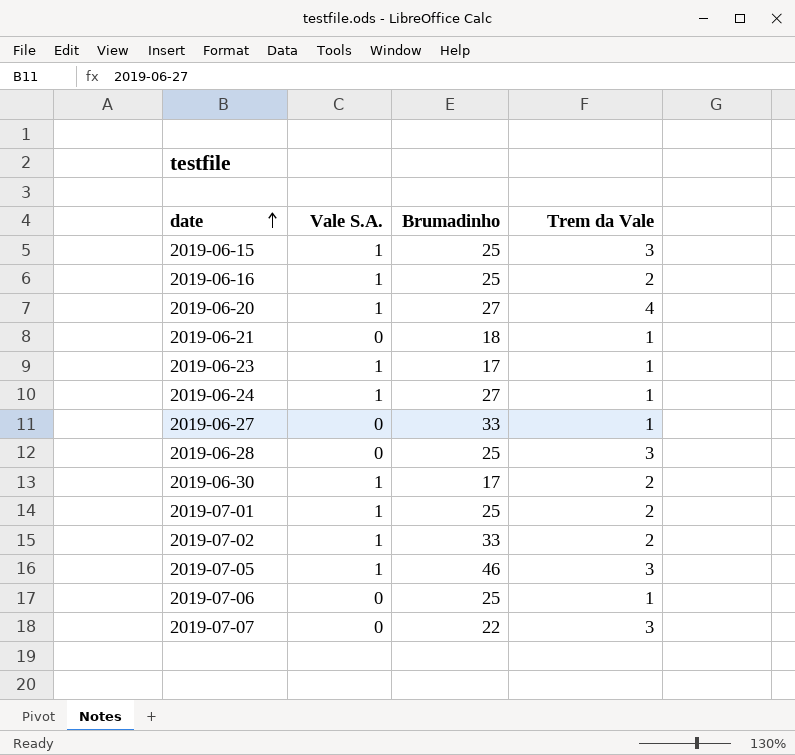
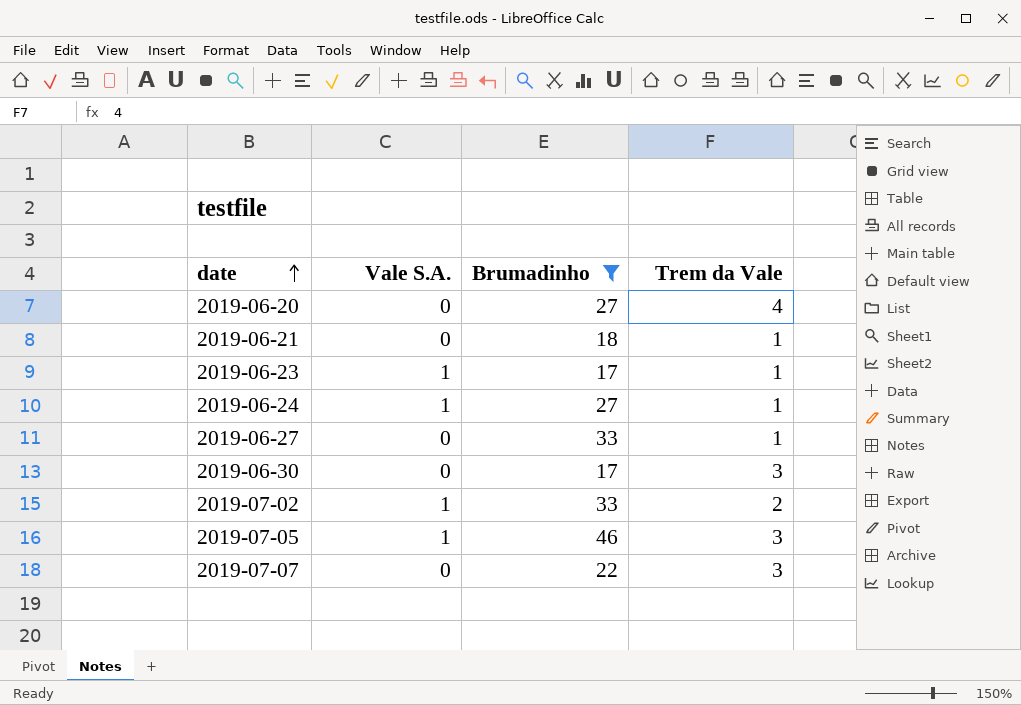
filter: none -> Brumadinho != 25
2019-06-20 | Vale S.A.: 1 -> 0
2019-06-30 | Vale S.A.: 1 -> 0
2019-06-30 | Trem da Vale: 2 -> 3

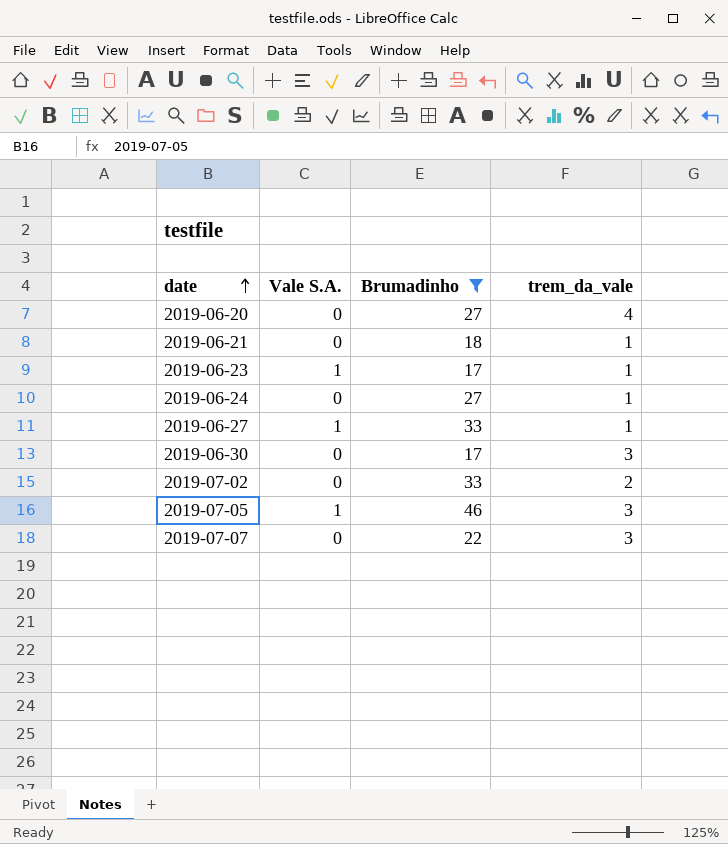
column name: Trem da Vale -> trem_da_vale
2019-06-24 | Vale S.A.: 1 -> 0
2019-06-27 | Vale S.A.: 0 -> 1
2019-07-02 | Vale S.A.: 1 -> 0

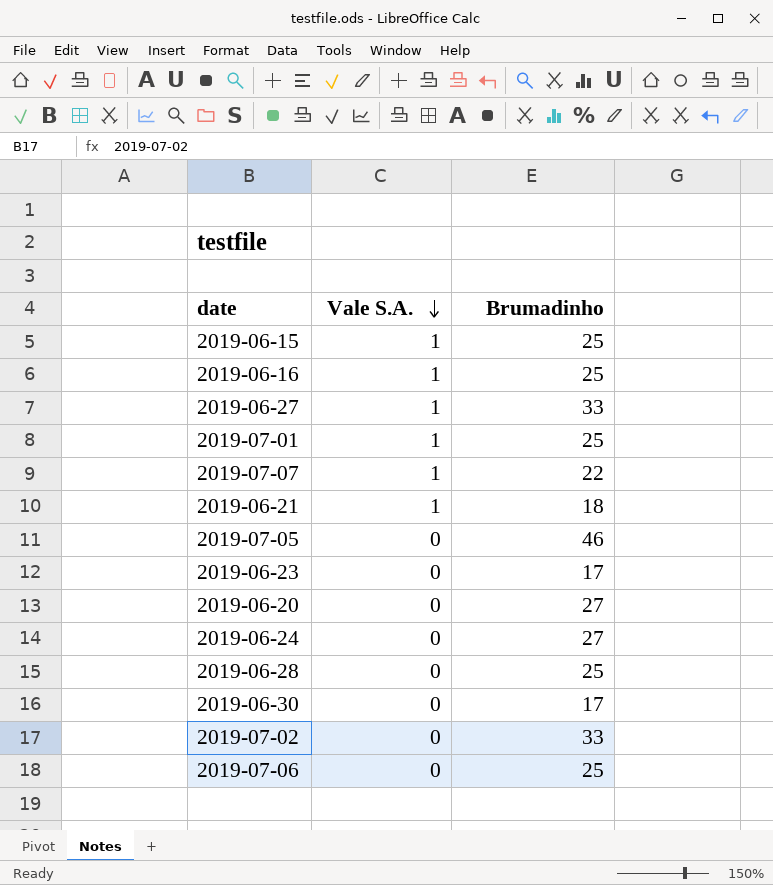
filter: Brumadinho != 25 -> none
row order: date ascending -> Vale S.A. descending
column trem_da_vale | position: 4 -> none
2019-07-07 | Vale S.A.: 0 -> 1
2019-06-21 | Vale S.A.: 0 -> 1
2019-07-05 | Vale S.A.: 1 -> 0
2019-06-23 | Vale S.A.: 1 -> 0

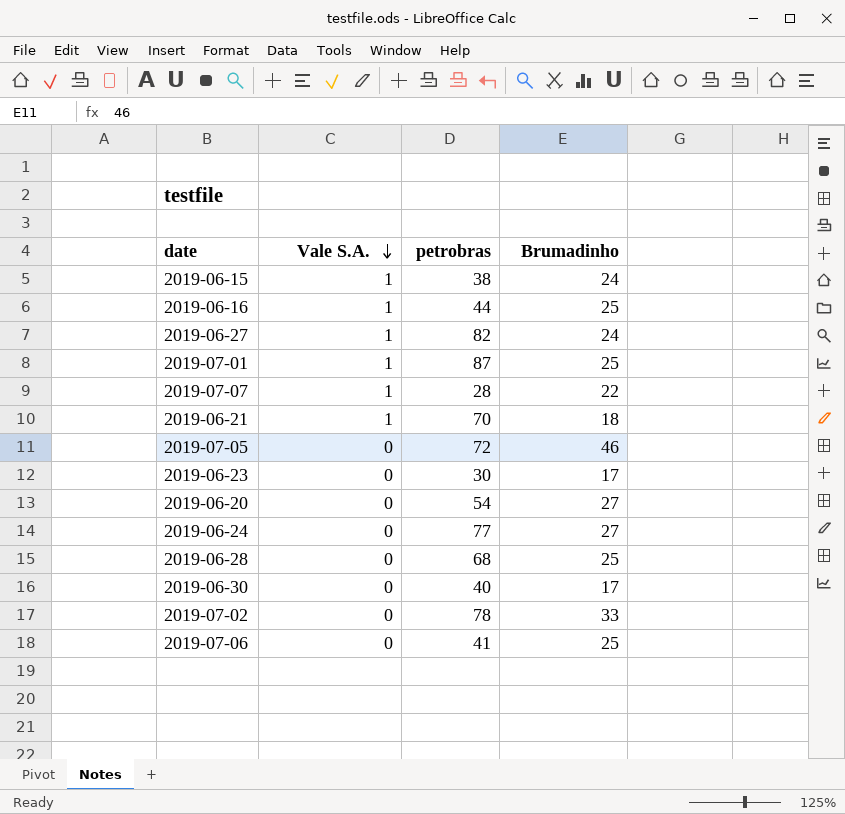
column petrobras | position: none -> 3
2019-06-15 | Brumadinho: 25 -> 24
2019-06-27 | Brumadinho: 33 -> 24

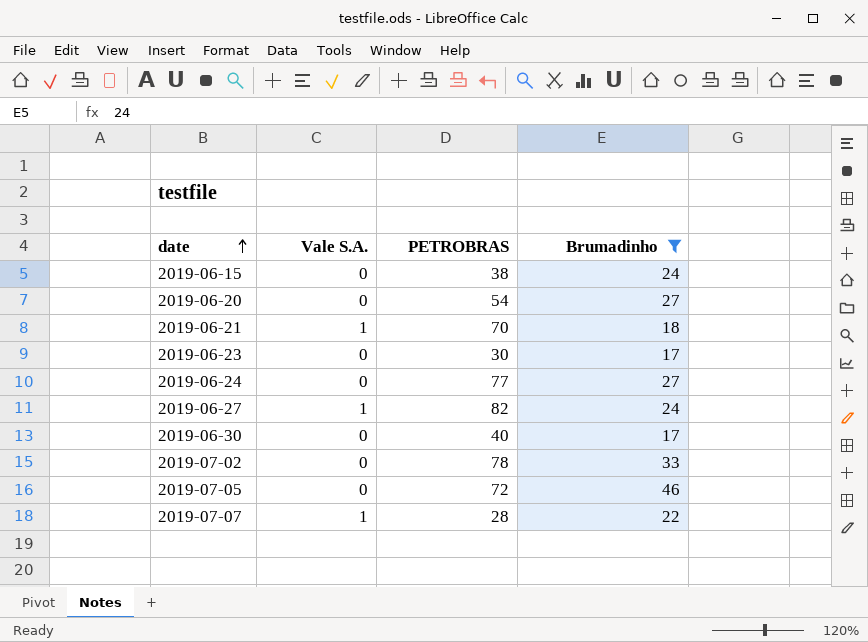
filter: none -> Brumadinho != 25
row order: Vale S.A. descending -> date ascending
column name: petrobras -> PETROBRAS
2019-06-15 | Vale S.A.: 1 -> 0

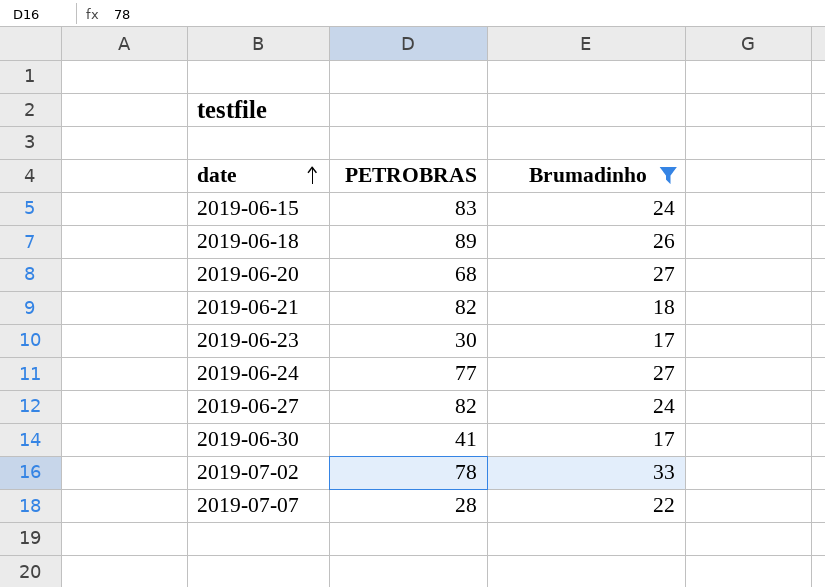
column Vale S.A. | position: 2 -> none
row 2019-07-05: 0 | 72 | 46 -> none
2019-06-15 | PETROBRAS: 38 -> 83
row 2019-06-18: none -> 89 | 26
2019-06-20 | PETROBRAS: 54 -> 68
2019-06-21 | PETROBRAS: 70 -> 82
2019-06-30 | PETROBRAS: 40 -> 41

